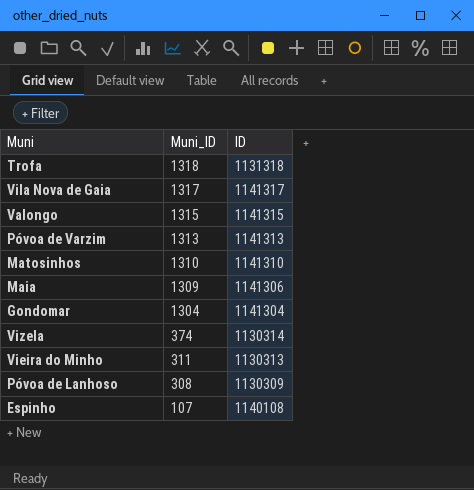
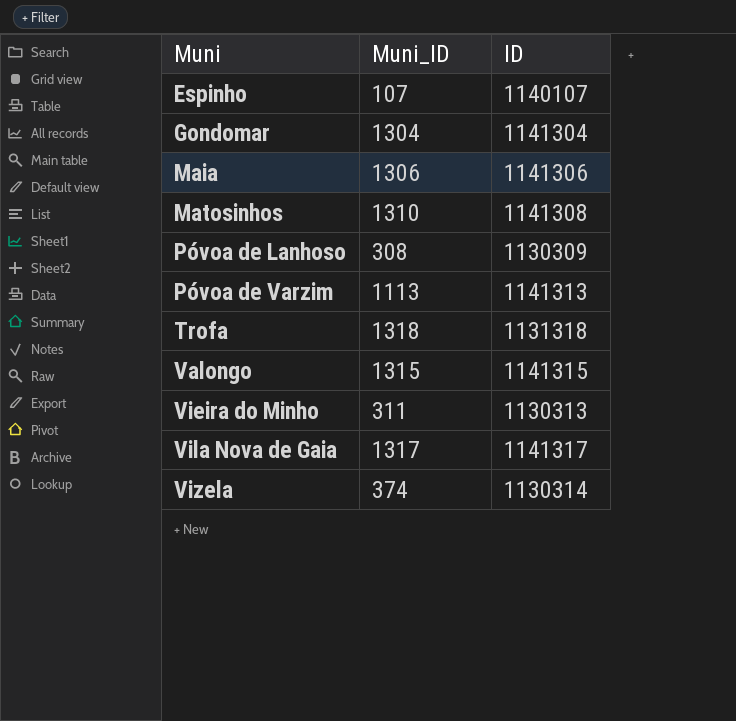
row order: Muni_ID descending -> Muni ascending
Espinho | ID: 1140108 -> 1140107
Maia | Muni_ID: 1309 -> 1306
Matosinhos | ID: 1141310 -> 1141308
Póvoa de Varzim | Muni_ID: 1313 -> 1113

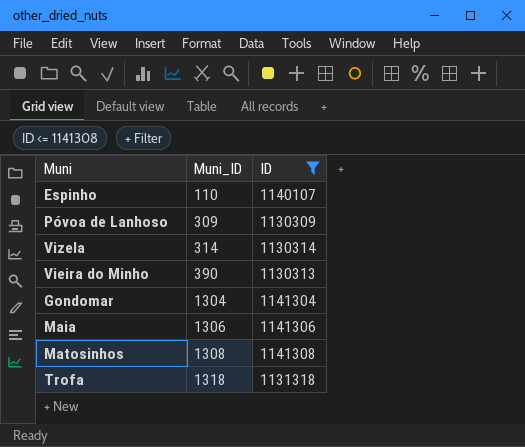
filter: none -> ID <= 1141308
row order: Muni ascending -> Muni_ID ascending
Espinho | Muni_ID: 107 -> 110
Póvoa de Lanhoso | Muni_ID: 308 -> 309
Vizela | Muni_ID: 374 -> 314
Vieira do Minho | Muni_ID: 311 -> 390
Matosinhos | Muni_ID: 1310 -> 1308

